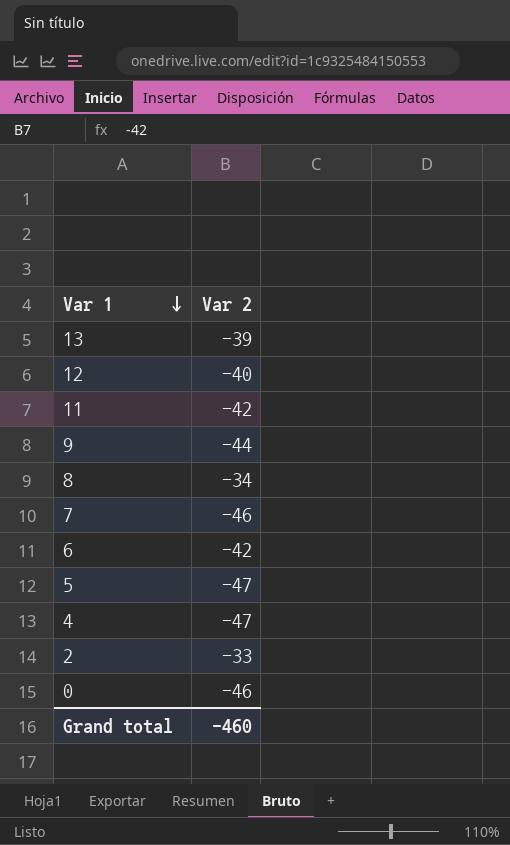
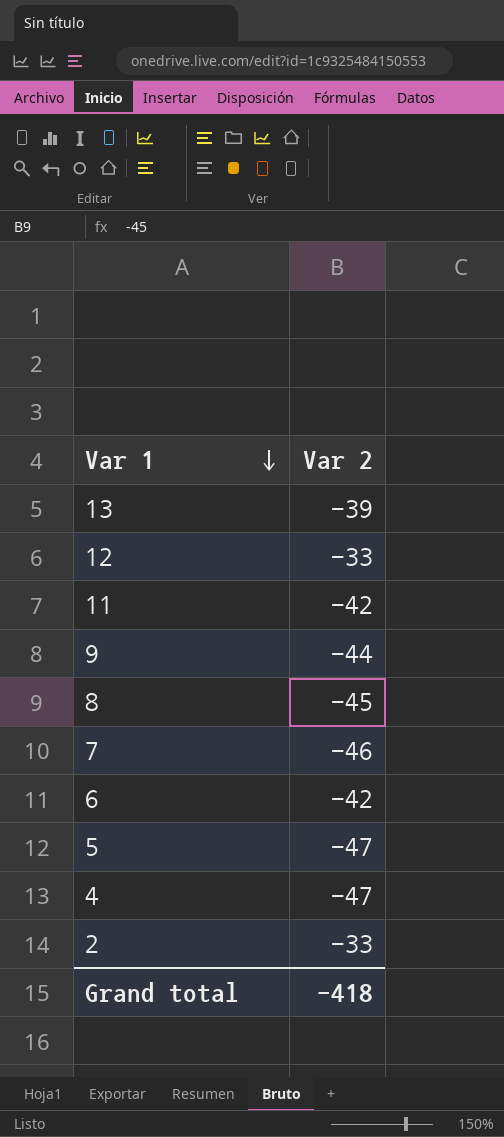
row 0: -46 -> none
12 | Var 2: -40 -> -33
8 | Var 2: -34 -> -45
Grand total | Var 2: -460 -> -418

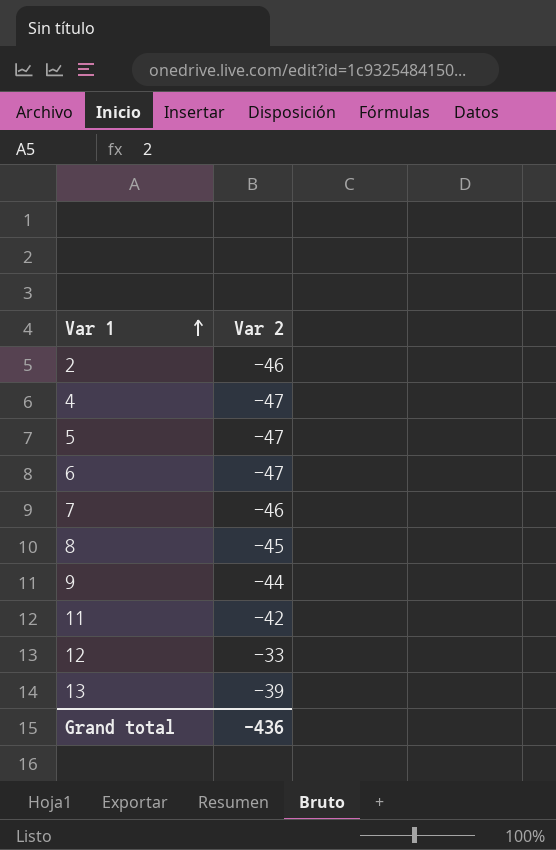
row order: Var 1 descending -> Var 1 ascending
2 | Var 2: -33 -> -46
6 | Var 2: -42 -> -47
Grand total | Var 2: -418 -> -436

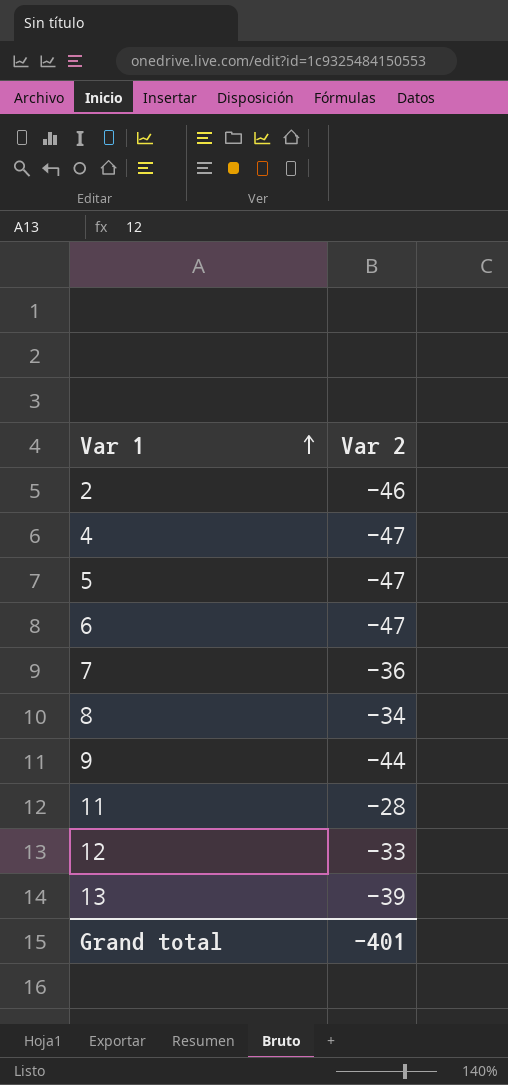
7 | Var 2: -46 -> -36
8 | Var 2: -45 -> -34
11 | Var 2: -42 -> -28
Grand total | Var 2: -436 -> -401

